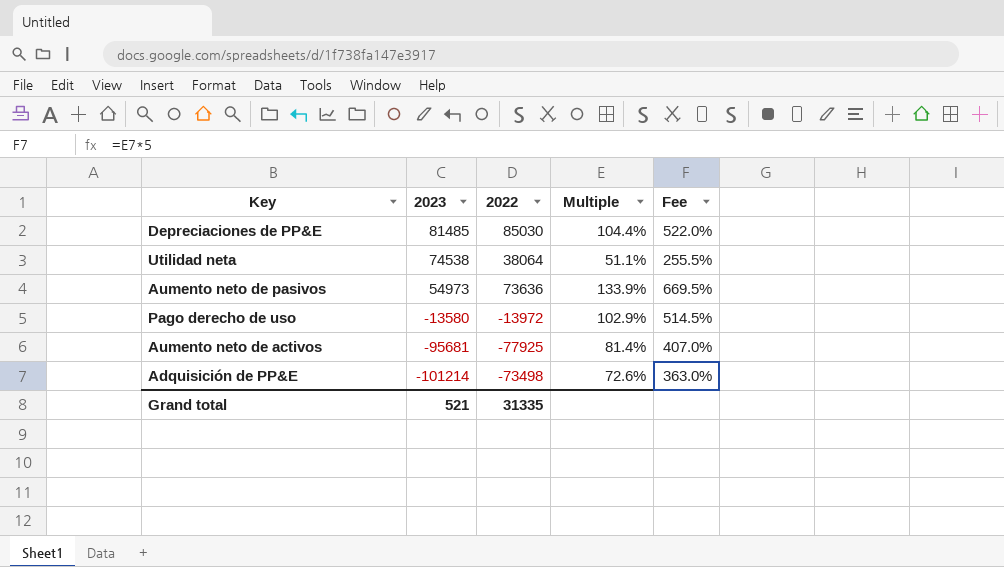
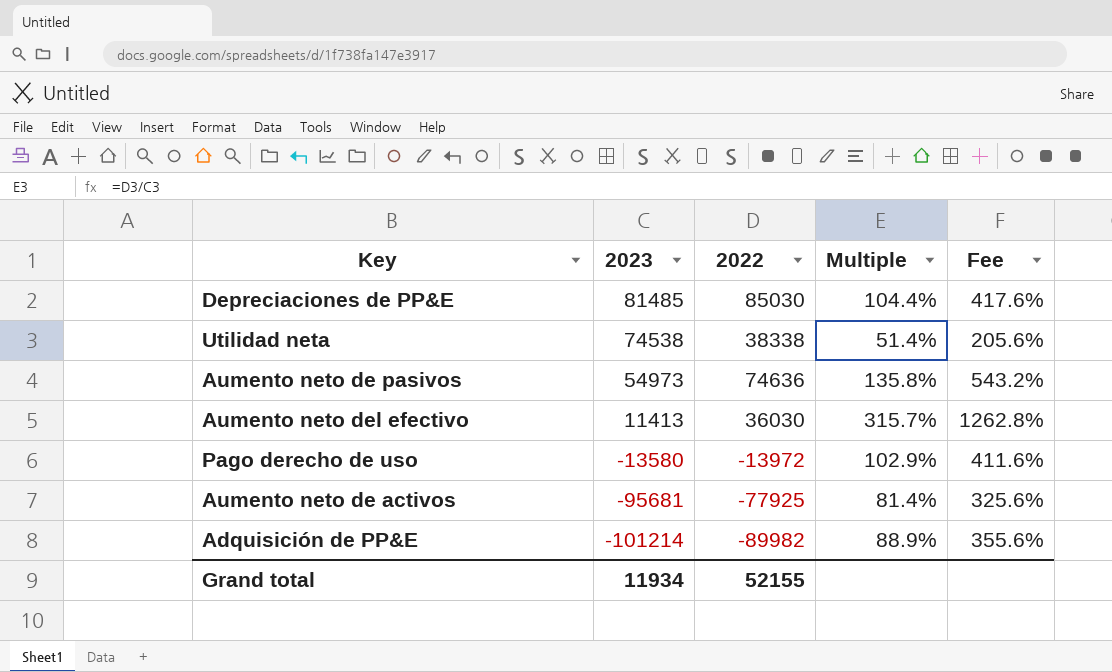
column Fee | formula: [Multiple] * 5 -> [Multiple] * 4
Utilidad neta | 2022: 38064 -> 38338
Utilidad neta | Multiple: 51.1% -> 51.4%
Aumento neto de pasivos | 2022: 73636 -> 74636
Aumento neto de pasivos | Multiple: 133.9% -> 135.8%
row Aumento neto del efectivo: none -> 11413 | 36030 | 315.7% | 1262.8%
Adquisición de PP&E | 2022: -73498 -> -89982
Adquisición de PP&E | Multiple: 72.6% -> 88.9%
Grand total | 2023: 521 -> 11934
Grand total | 2022: 31335 -> 52155

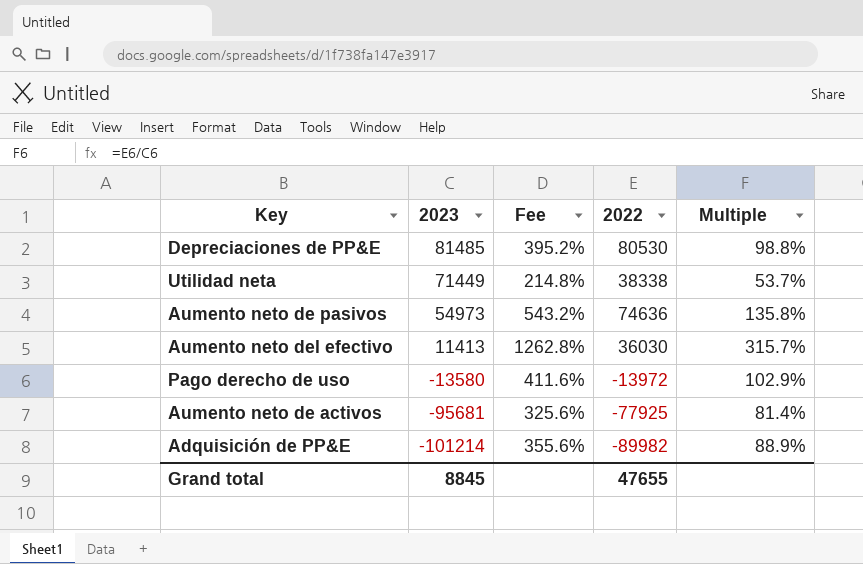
column Fee | position: 5 -> 3
Depreciaciones de PP&E | Fee: 417.6% -> 395.2%
Depreciaciones de PP&E | 2022: 85030 -> 80530
Depreciaciones de PP&E | Multiple: 104.4% -> 98.8%
Utilidad neta | 2023: 74538 -> 71449
Utilidad neta | Fee: 205.6% -> 214.8%
Utilidad neta | Multiple: 51.4% -> 53.7%
Grand total | 2023: 11934 -> 8845
Grand total | 2022: 52155 -> 47655

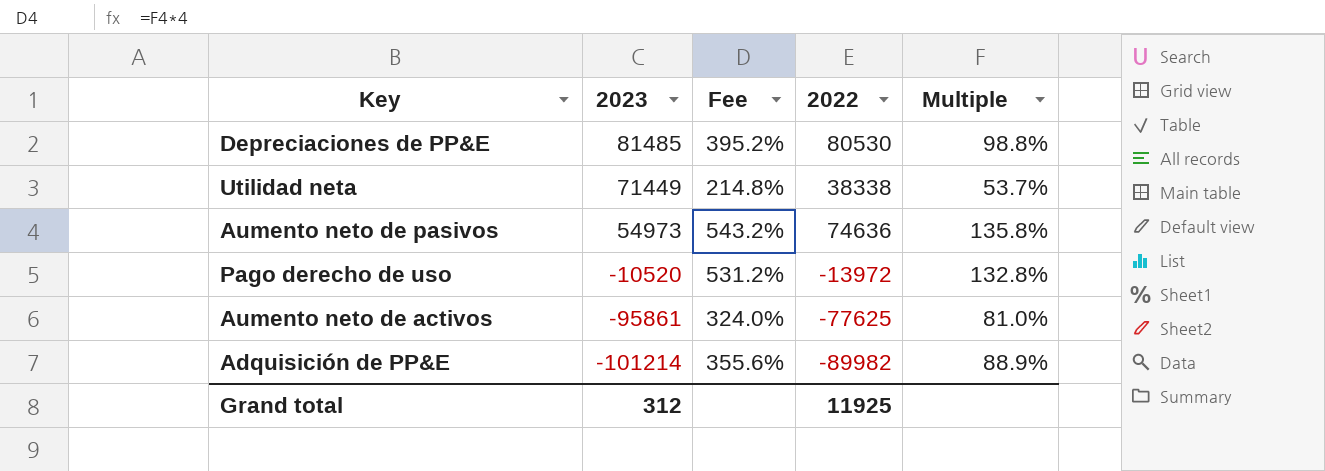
row Aumento neto del efectivo: 11413 | 1262.8% | 36030 | 315.7% -> none
Pago derecho de uso | 2023: -13580 -> -10520
Pago derecho de uso | Fee: 411.6% -> 531.2%
Pago derecho de uso | Multiple: 102.9% -> 132.8%
Aumento neto de activos | 2023: -95681 -> -95861
Aumento neto de activos | Fee: 325.6% -> 324.0%
Aumento neto de activos | 2022: -77925 -> -77625
Aumento neto de activos | Multiple: 81.4% -> 81.0%
Grand total | 2023: 8845 -> 312
Grand total | 2022: 47655 -> 11925

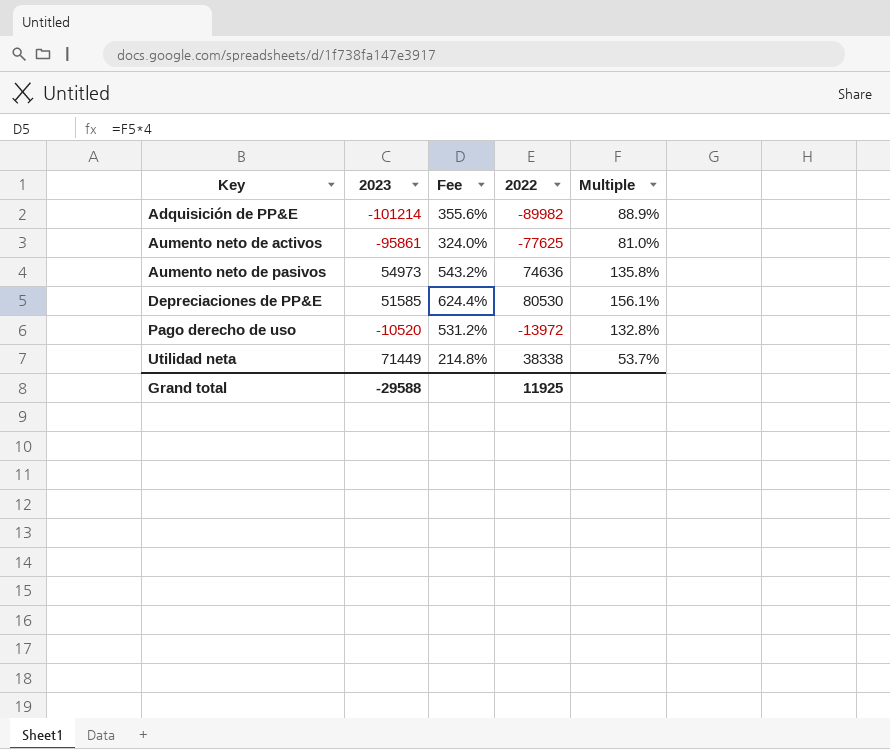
row order: 2023 descending -> Key ascending
Depreciaciones de PP&E | 2023: 81485 -> 51585
Depreciaciones de PP&E | Fee: 395.2% -> 624.4%
Depreciaciones de PP&E | Multiple: 98.8% -> 156.1%
Grand total | 2023: 312 -> -29588

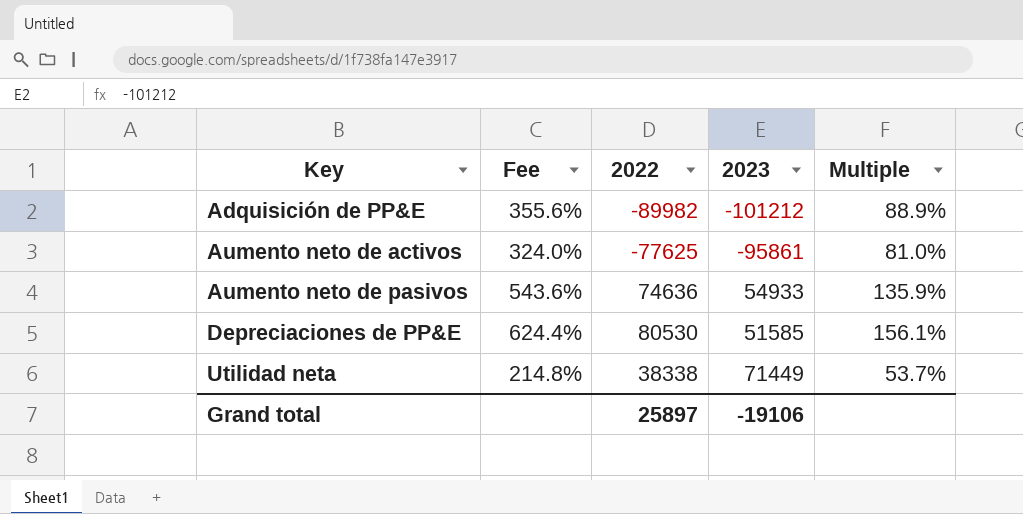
column 2023 | position: 2 -> 4
row Pago derecho de uso: -10520 | 531.2% | -13972 | 132.8% -> none
Adquisición de PP&E | 2023: -101214 -> -101212
Aumento neto de pasivos | Fee: 543.2% -> 543.6%
Aumento neto de pasivos | 2023: 54973 -> 54933
Aumento neto de pasivos | Multiple: 135.8% -> 135.9%
Grand total | 2022: 11925 -> 25897
Grand total | 2023: -29588 -> -19106

